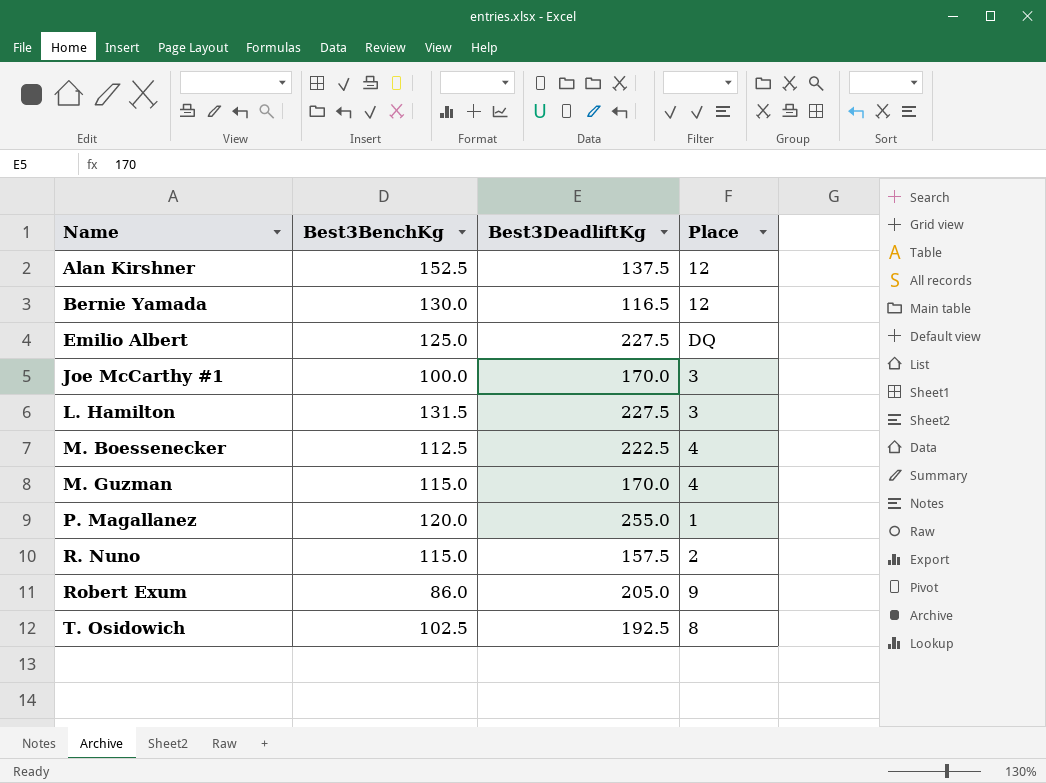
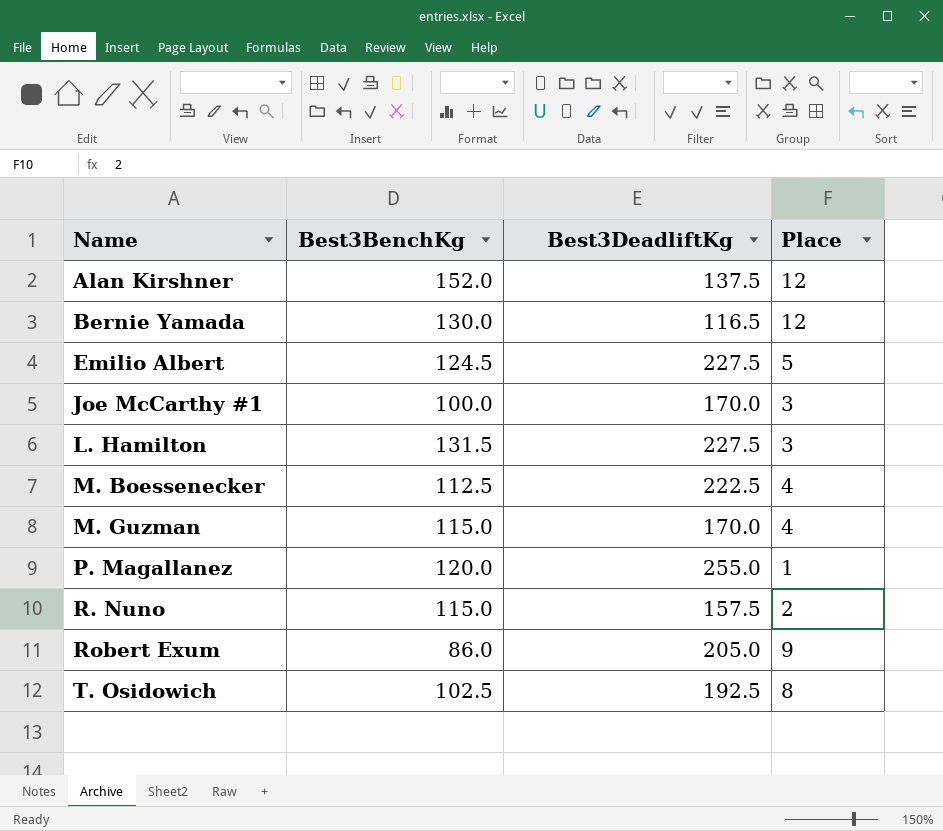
Alan Kirshner | Best3BenchKg: 152.5 -> 152.0
Emilio Albert | Best3BenchKg: 125.0 -> 124.5
Emilio Albert | Place: DQ -> 5

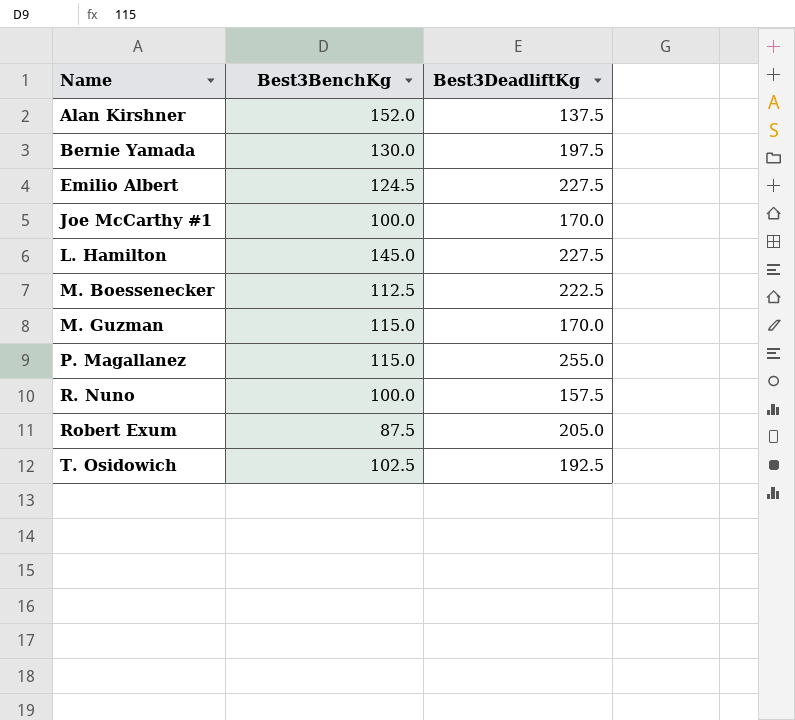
column Place | position: 4 -> none
Bernie Yamada | Best3DeadliftKg: 116.5 -> 197.5
L. Hamilton | Best3BenchKg: 131.5 -> 145.0
P. Magallanez | Best3BenchKg: 120.0 -> 115.0
R. Nuno | Best3BenchKg: 115.0 -> 100.0
Robert Exum | Best3BenchKg: 86.0 -> 87.5

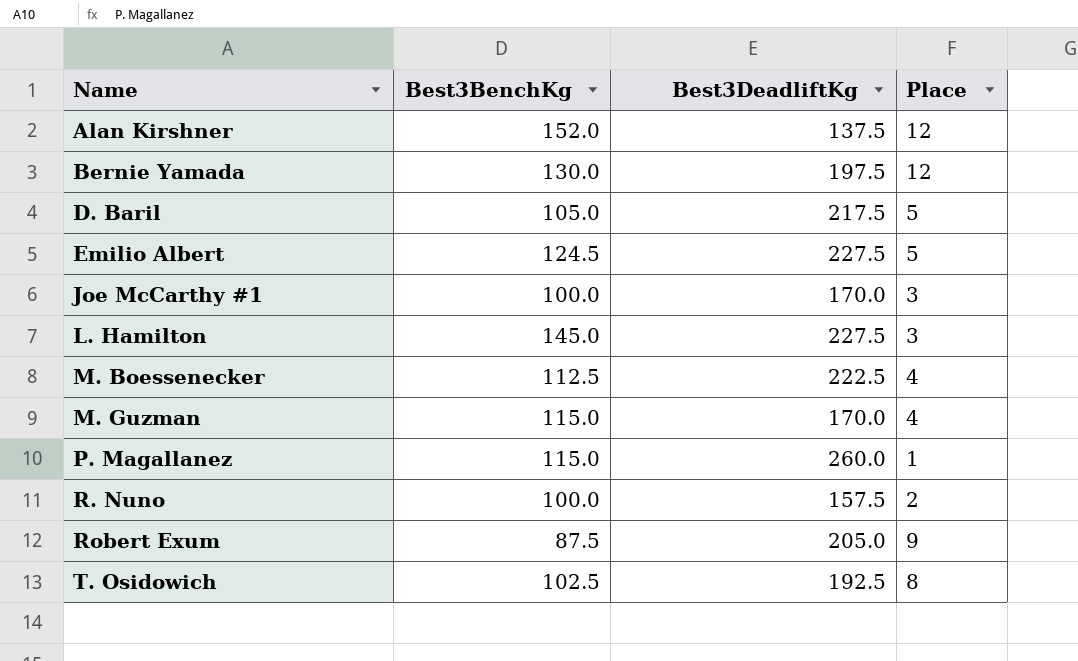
column Place | position: none -> 4
row D. Baril: none -> 105.0 | 217.5 | 5
P. Magallanez | Best3DeadliftKg: 255.0 -> 260.0

